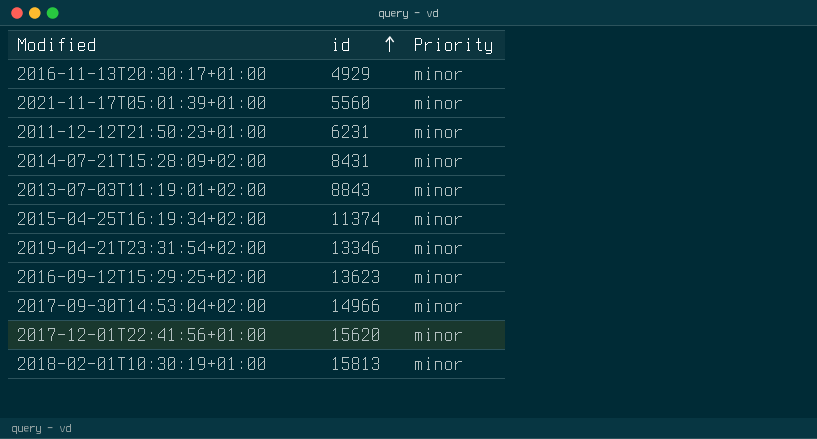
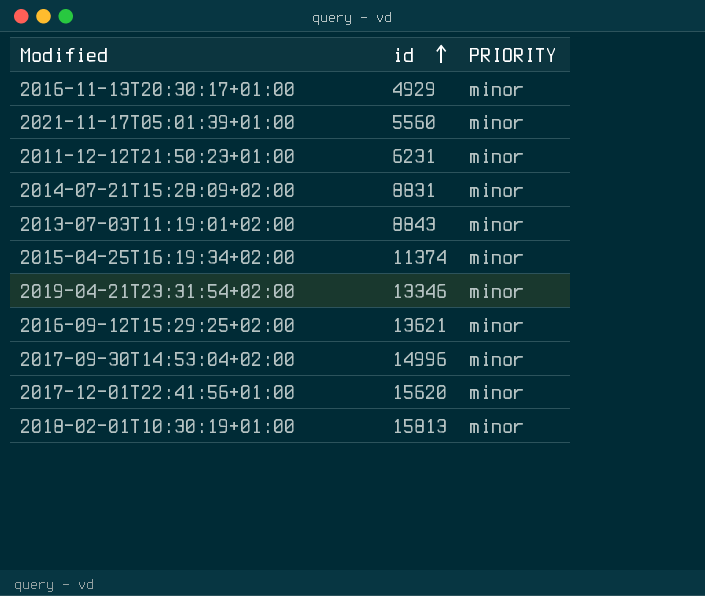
column name: Priority -> PRIORITY
2014-07-21T15:28:09+02:00 | id: 8431 -> 8831
2016-09-12T15:29:25+02:00 | id: 13623 -> 13621
2017-09-30T14:53:04+02:00 | id: 14966 -> 14996

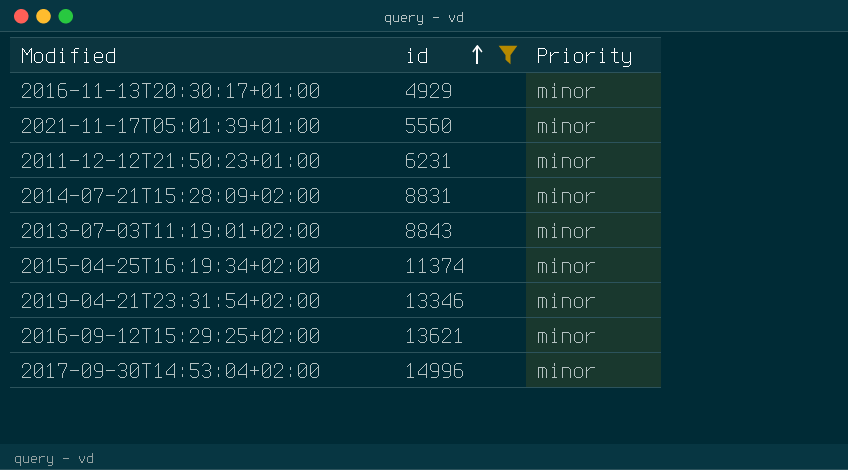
filter: none -> id <= 14996
column name: PRIORITY -> Priority

